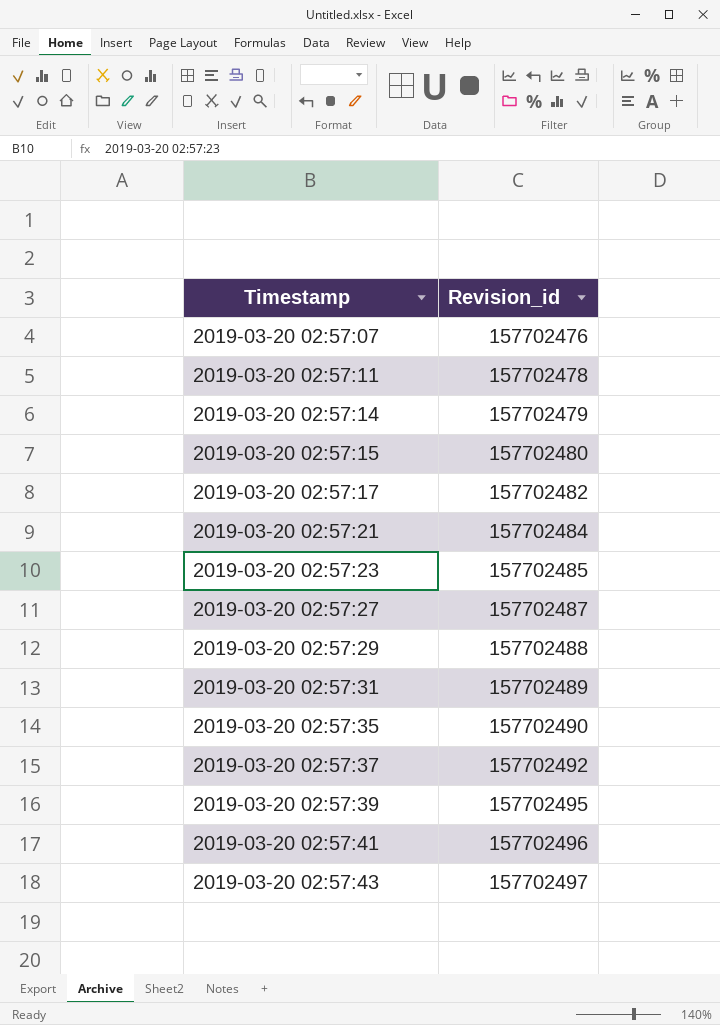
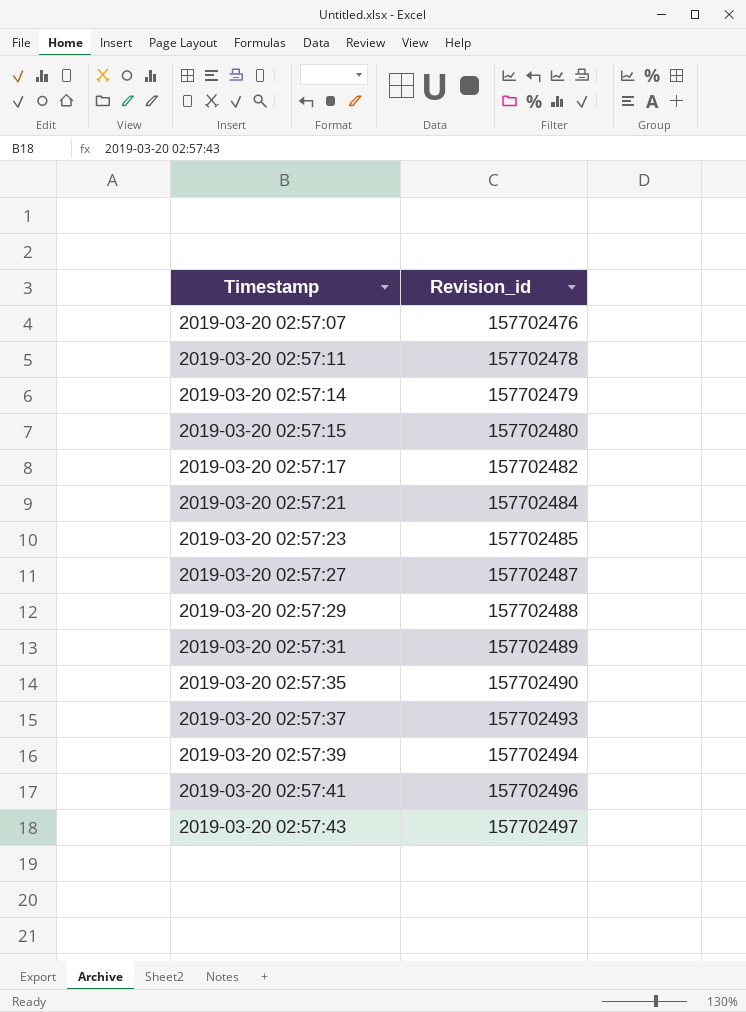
2019-03-20 02:57:37 | Revision_id: 157702492 -> 157702493
2019-03-20 02:57:39 | Revision_id: 157702495 -> 157702494

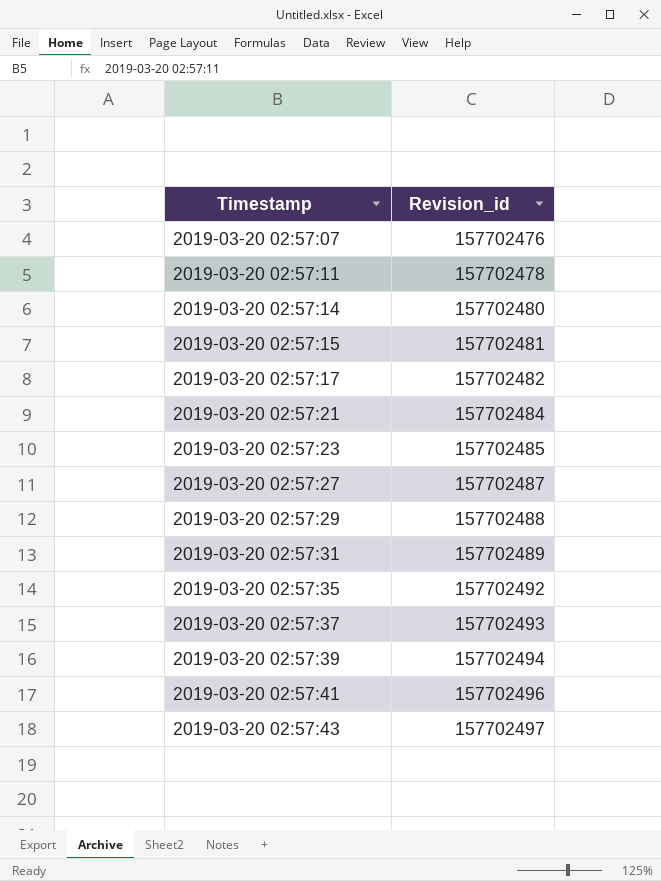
2019-03-20 02:57:14 | Revision_id: 157702479 -> 157702480
2019-03-20 02:57:15 | Revision_id: 157702480 -> 157702481
2019-03-20 02:57:35 | Revision_id: 157702490 -> 157702492

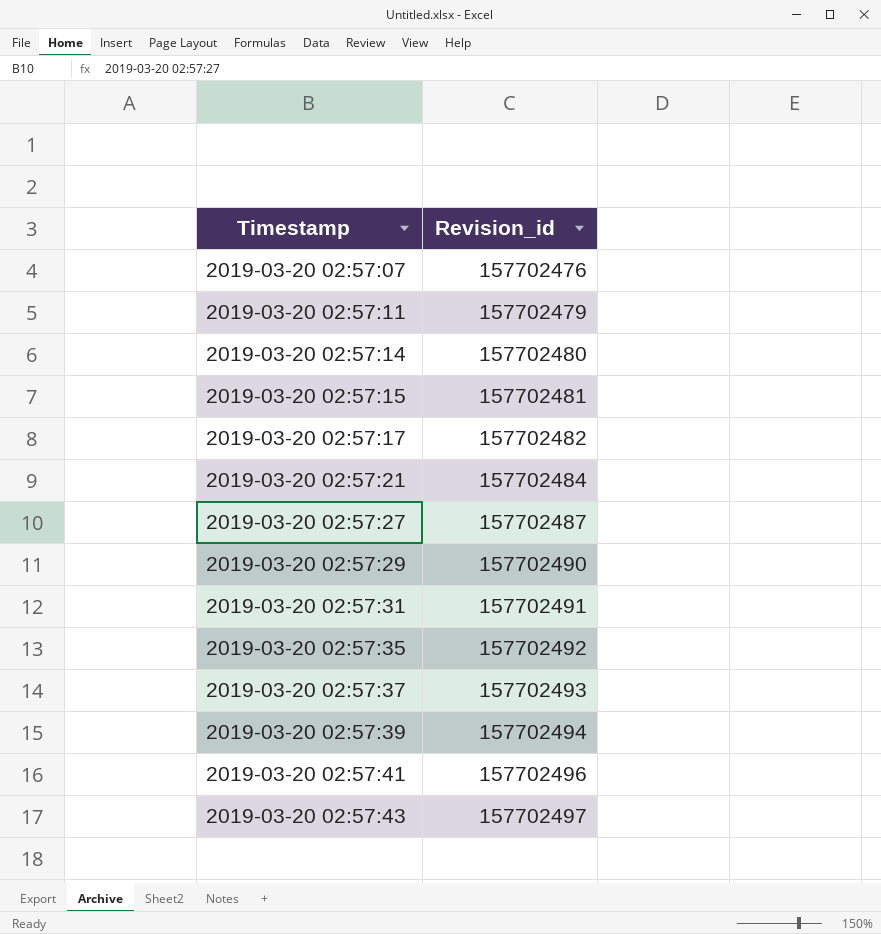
row 2019-03-20 02:57:23: 157702485 -> none
2019-03-20 02:57:11 | Revision_id: 157702478 -> 157702479
2019-03-20 02:57:29 | Revision_id: 157702488 -> 157702490
2019-03-20 02:57:31 | Revision_id: 157702489 -> 157702491

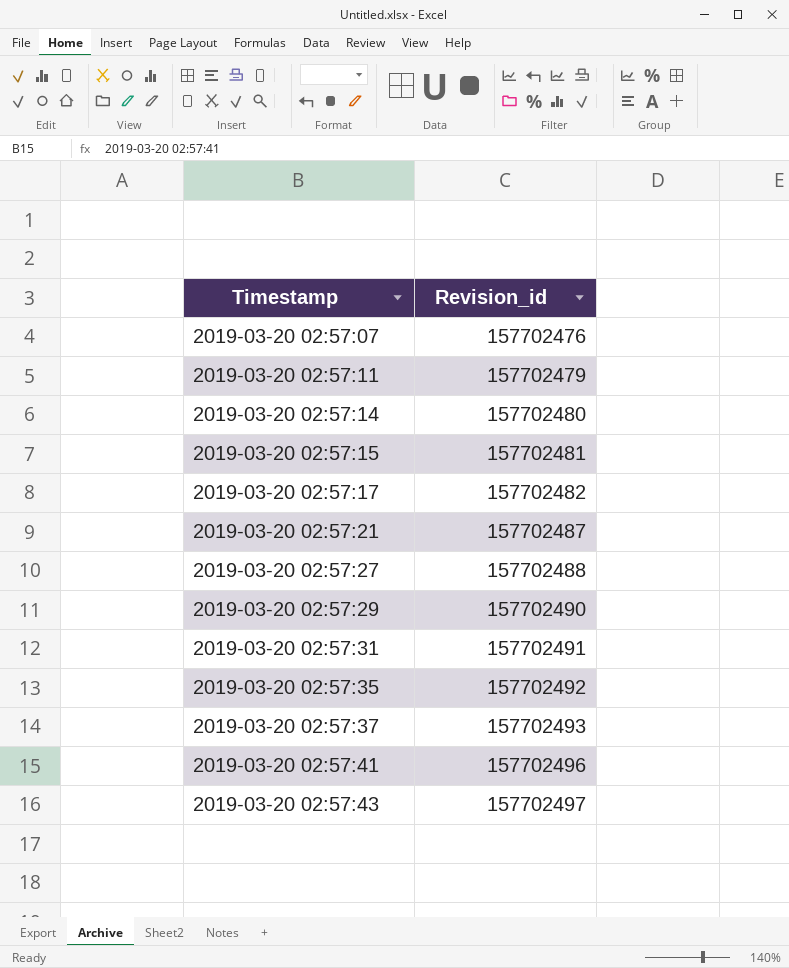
row 2019-03-20 02:57:39: 157702494 -> none
2019-03-20 02:57:21 | Revision_id: 157702484 -> 157702487
2019-03-20 02:57:27 | Revision_id: 157702487 -> 157702488

